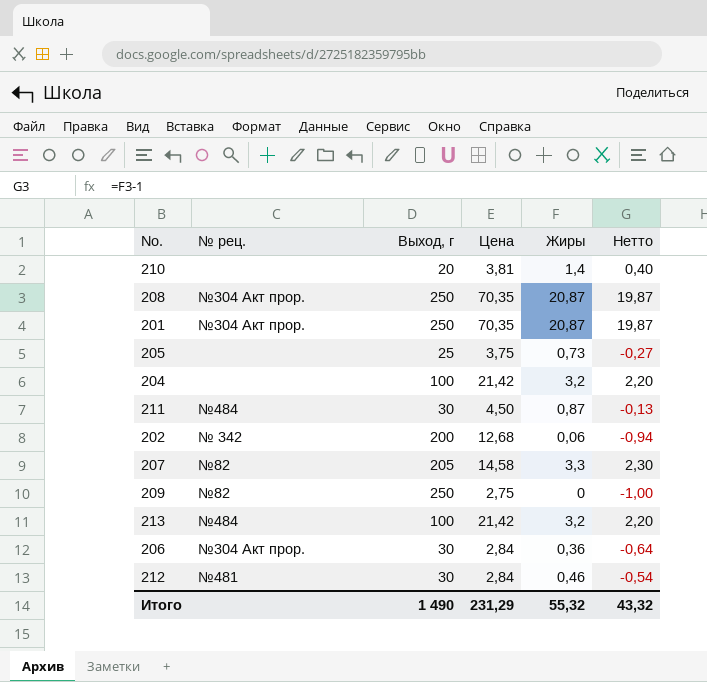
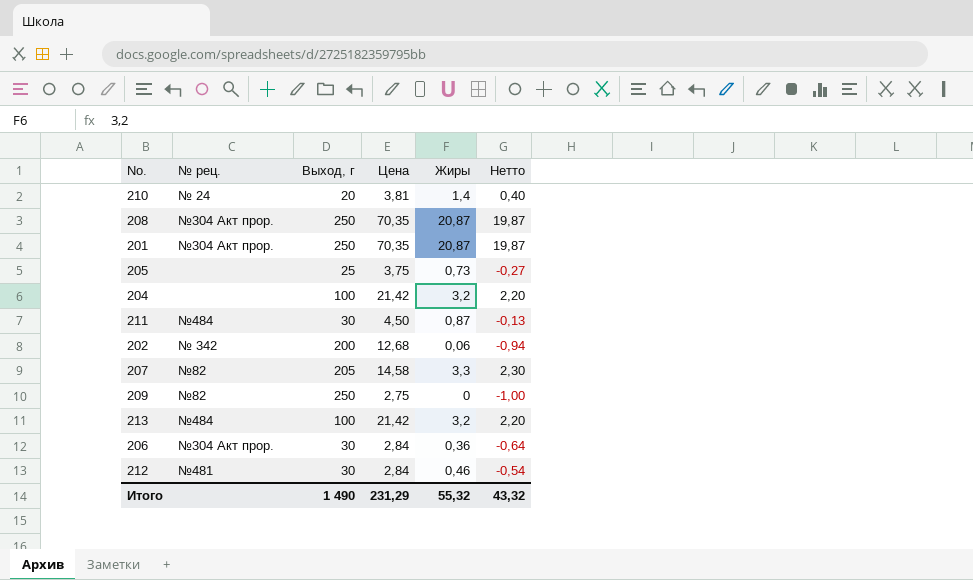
210 | № рец.: none -> № 24

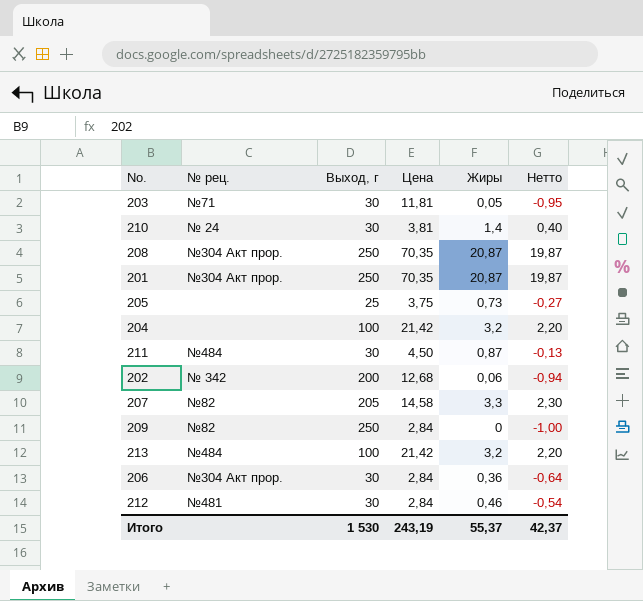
row 203: none -> №71 | 30 | 11,81 | 0,05 | -0,95
210 | Выход, г: 20 -> 30
209 | Цена: 2,75 -> 2,84
Итого | Выход, г: 1 490 -> 1 530
Итого | Цена: 231,29 -> 243,19
Итого | Жиры: 55,32 -> 55,37
Итого | Нетто: 43,32 -> 42,37

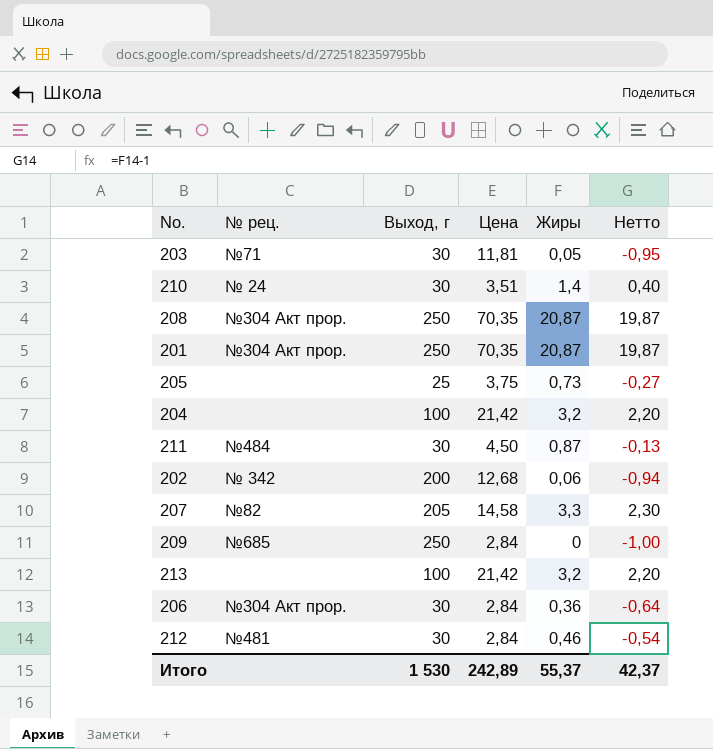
210 | Цена: 3,81 -> 3,51
209 | № рец.: №82 -> №685
213 | № рец.: №484 -> none
Итого | Цена: 243,19 -> 242,89

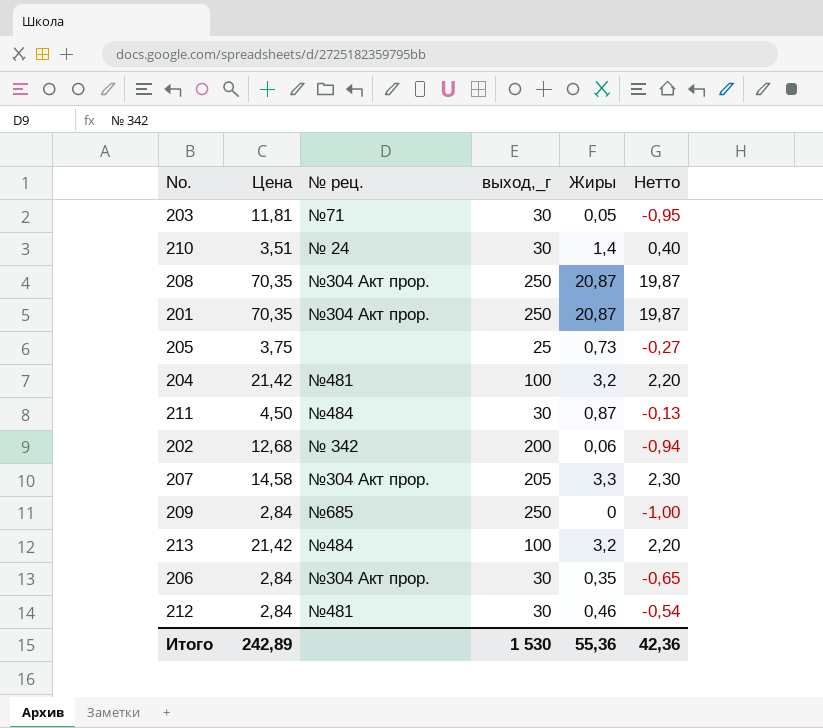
column Цена | position: 4 -> 2
column name: Выход, г -> выход,_г
204 | № рец.: none -> №481
207 | № рец.: №82 -> №304 Акт прор.
213 | № рец.: none -> №484
206 | Жиры: 0,36 -> 0,35
206 | Нетто: -0,64 -> -0,65
Итого | Жиры: 55,37 -> 55,36
Итого | Нетто: 42,37 -> 42,36

